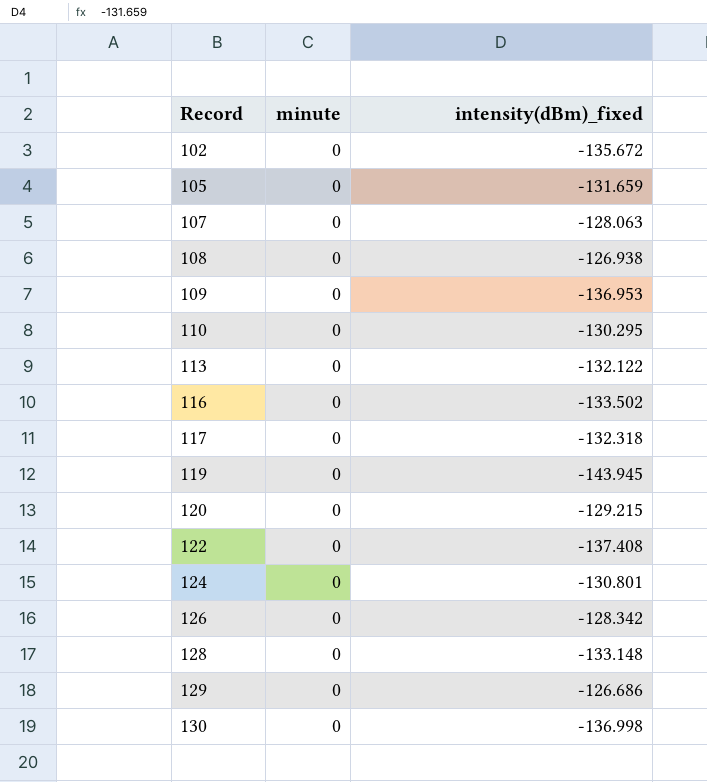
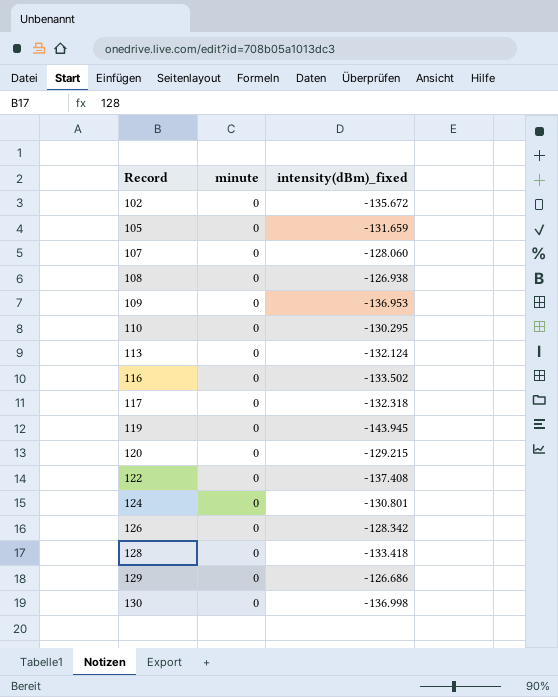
107 | intensity(dBm)_fixed: -128.063 -> -128.060
113 | intensity(dBm)_fixed: -132.122 -> -132.124
128 | intensity(dBm)_fixed: -133.148 -> -133.418

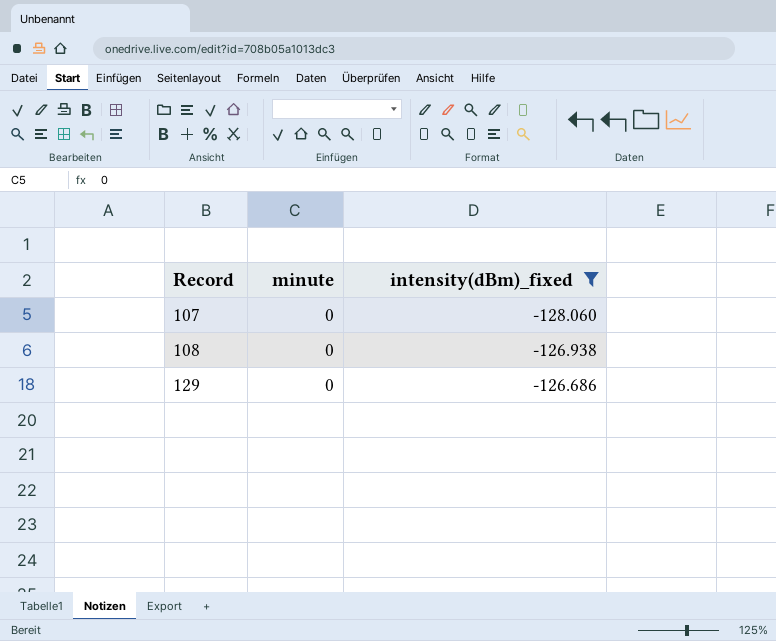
filter: none -> intensity(dBm)_fixed >= -128.060

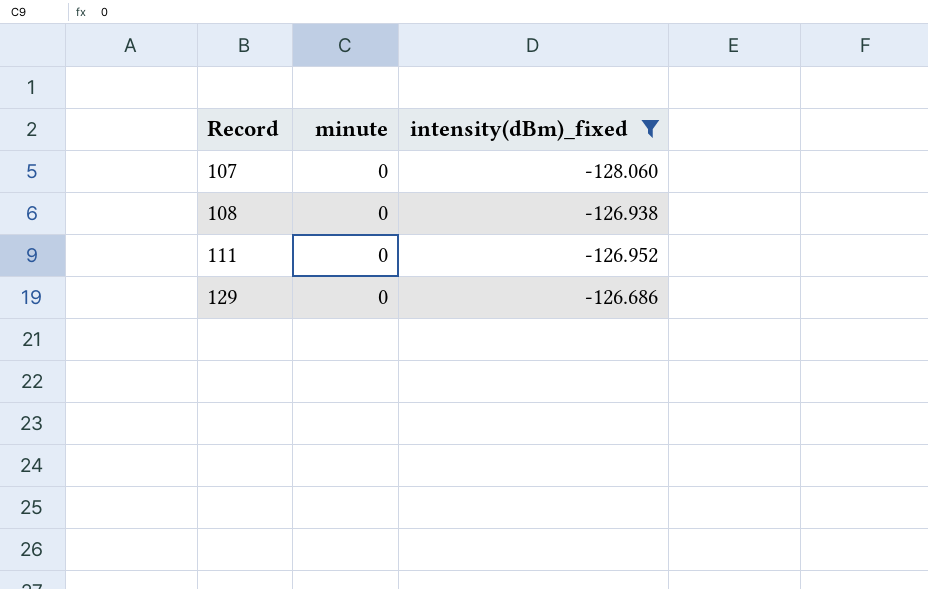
row 111: none -> 0 | -126.952

